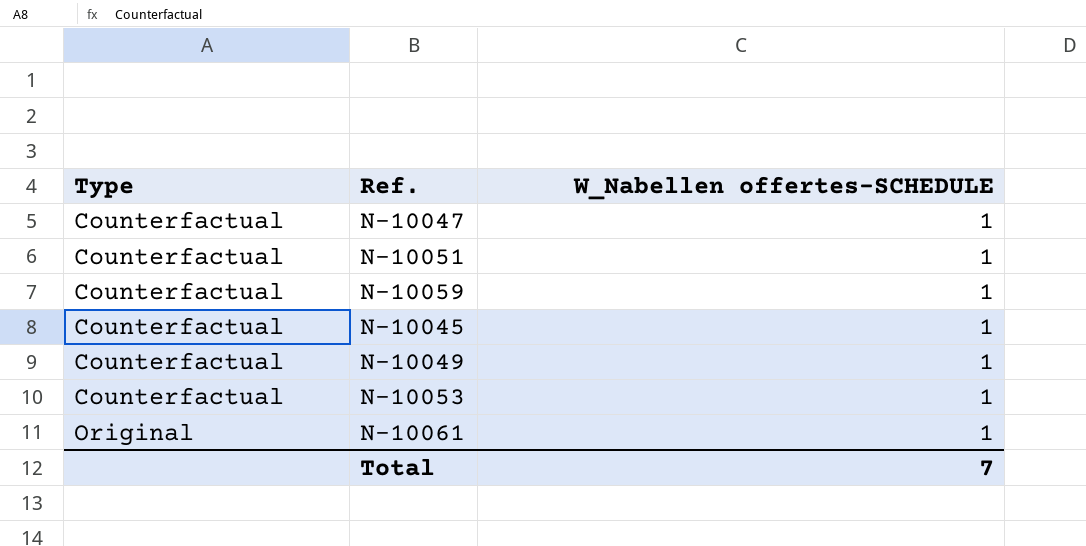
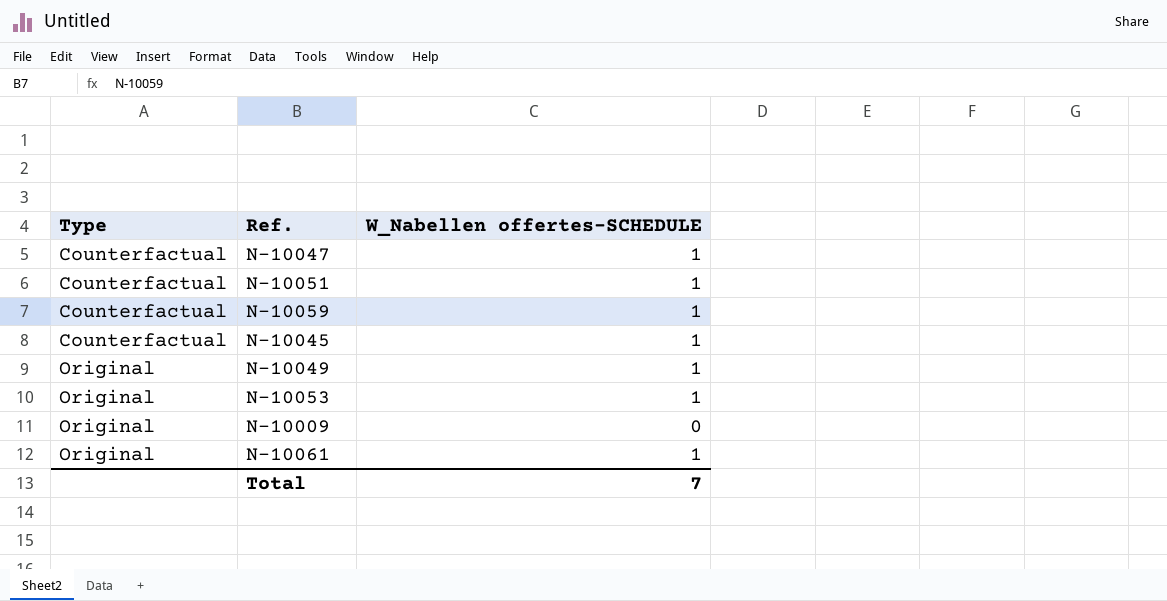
N-10049 | Type: Counterfactual -> Original
N-10053 | Type: Counterfactual -> Original
row N-10009: none -> Original | 0

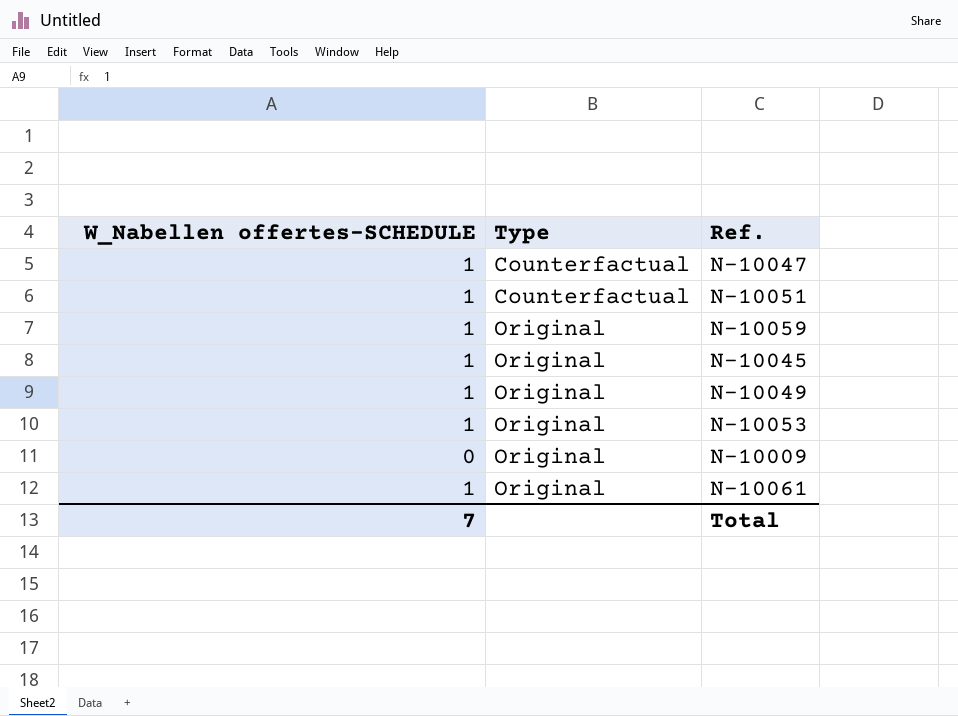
column W_Nabellen offertes-SCHEDULE | position: 3 -> 1
N-10059 | Type: Counterfactual -> Original
N-10045 | Type: Counterfactual -> Original

